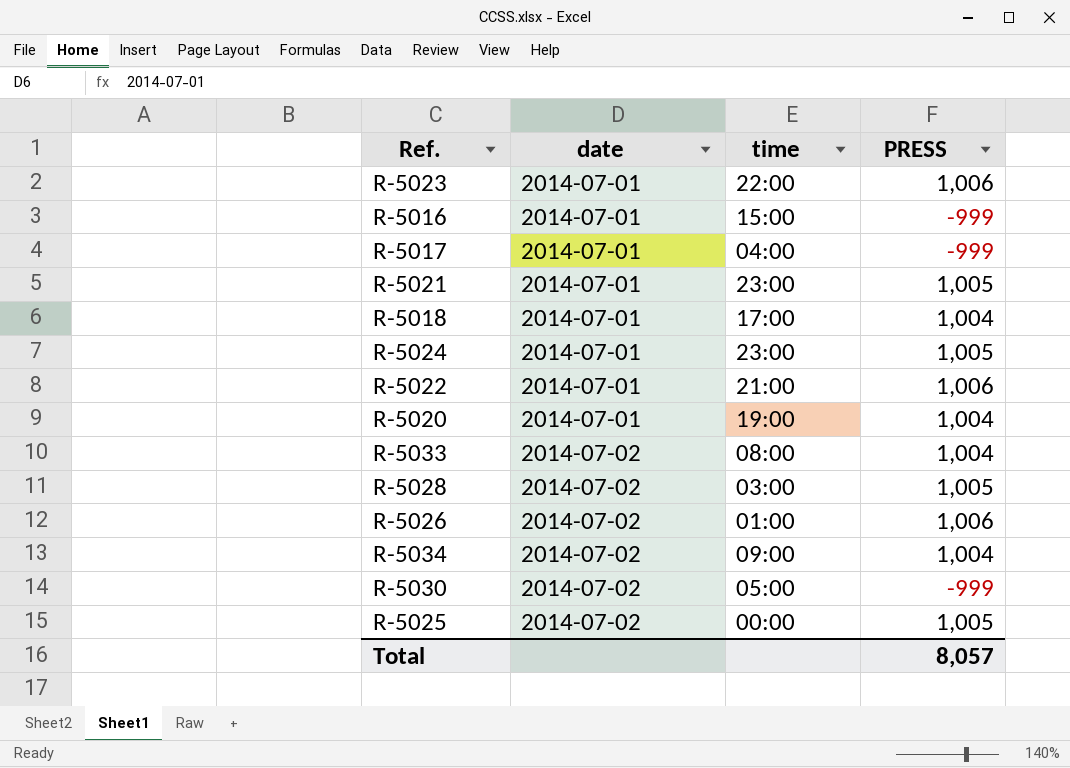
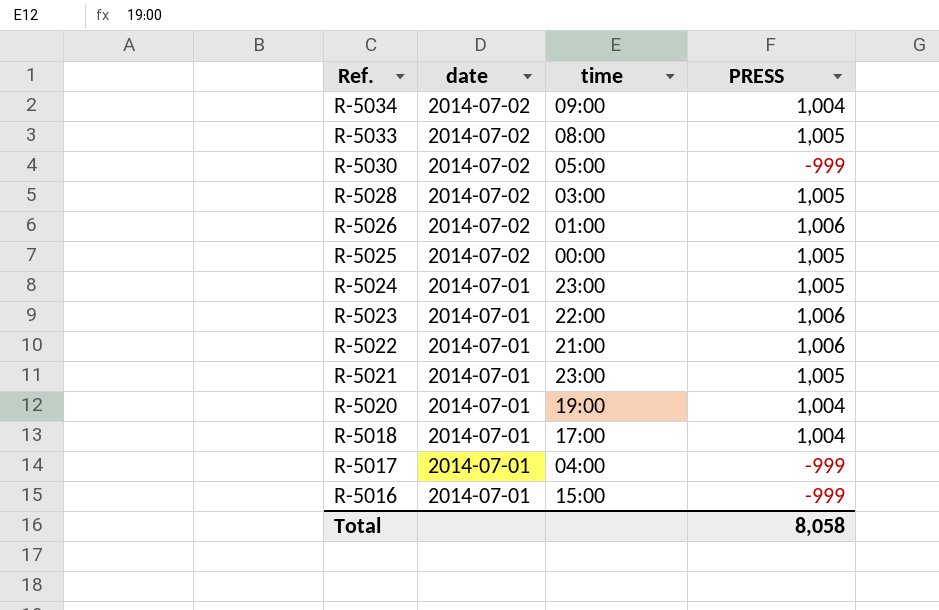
row order: date ascending -> Ref. descending
R-5033 | PRESS: 1,004 -> 1,005
Total | PRESS: 8,057 -> 8,058

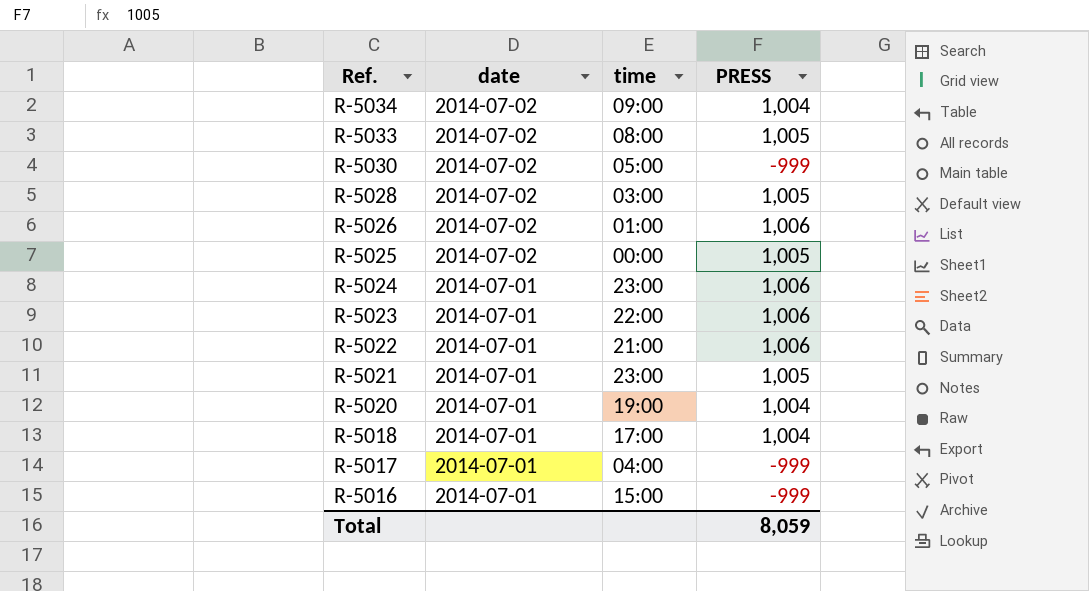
R-5024 | PRESS: 1,005 -> 1,006
Total | PRESS: 8,058 -> 8,059

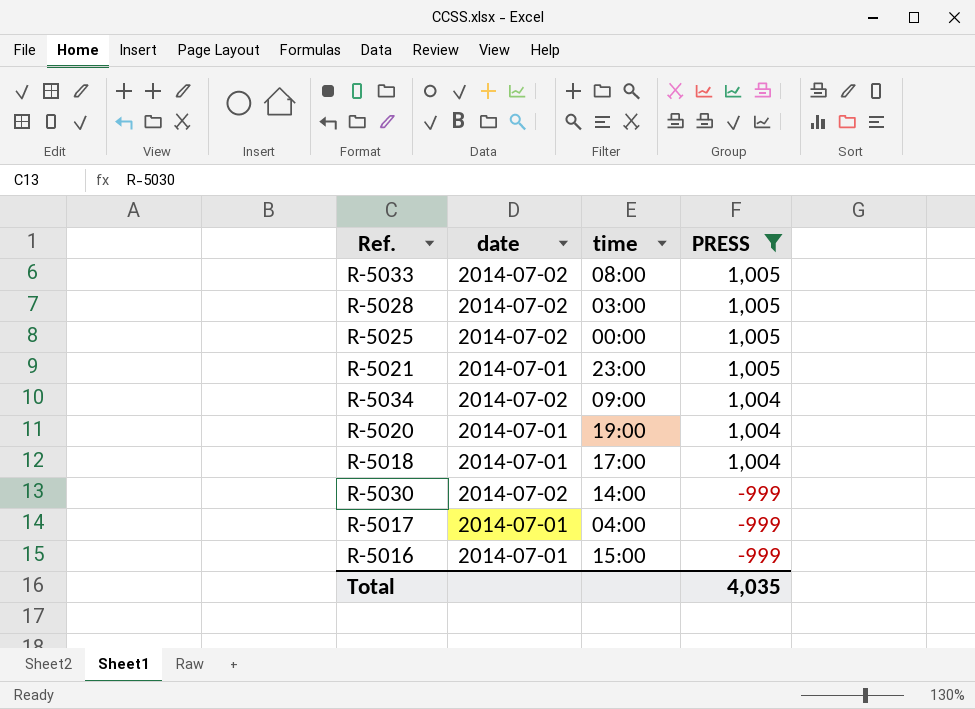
filter: none -> PRESS != 1,006
row order: Ref. descending -> PRESS descending
R-5030 | time: 05:00 -> 14:00
Total | PRESS: 8,059 -> 4,035

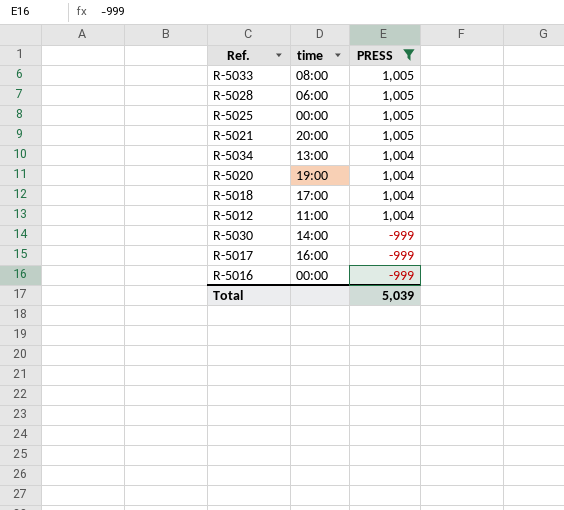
column date | position: 2 -> none
R-5028 | time: 03:00 -> 06:00
R-5021 | time: 23:00 -> 20:00
R-5034 | time: 09:00 -> 13:00
row R-5012: none -> 11:00 | 1,004
R-5017 | time: 04:00 -> 16:00
R-5016 | time: 15:00 -> 00:00
Total | PRESS: 4,035 -> 5,039

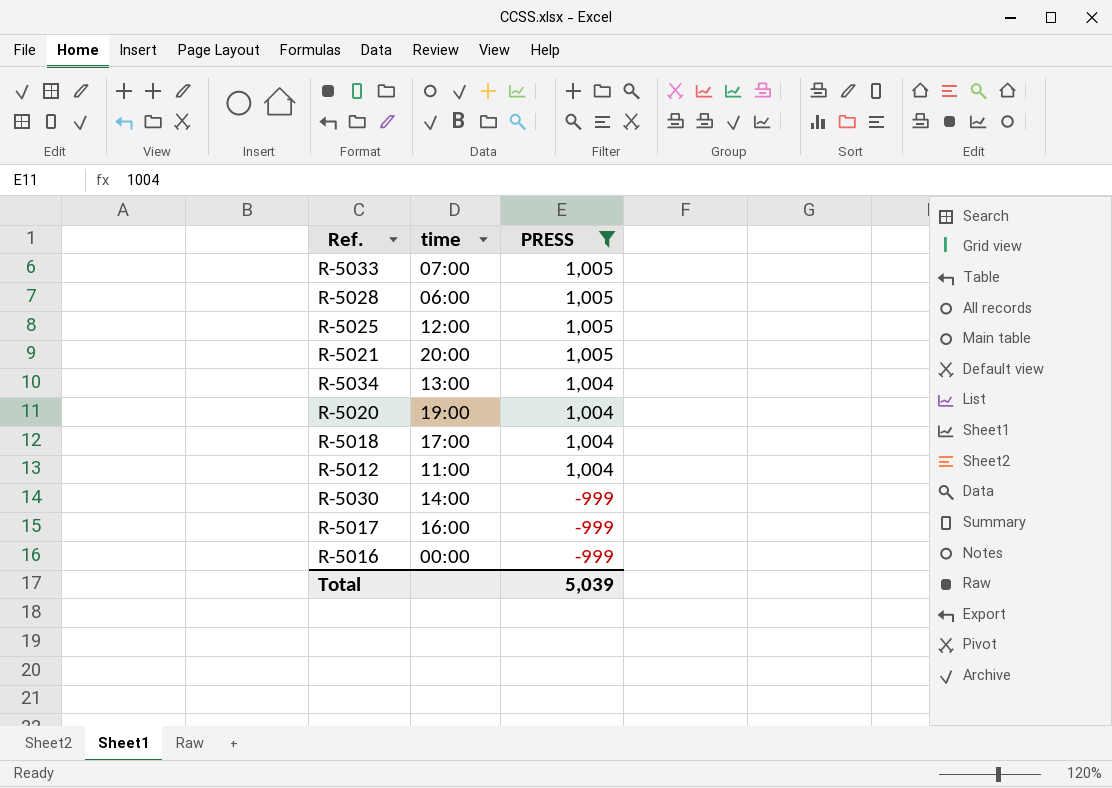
R-5033 | time: 08:00 -> 07:00
R-5025 | time: 00:00 -> 12:00

